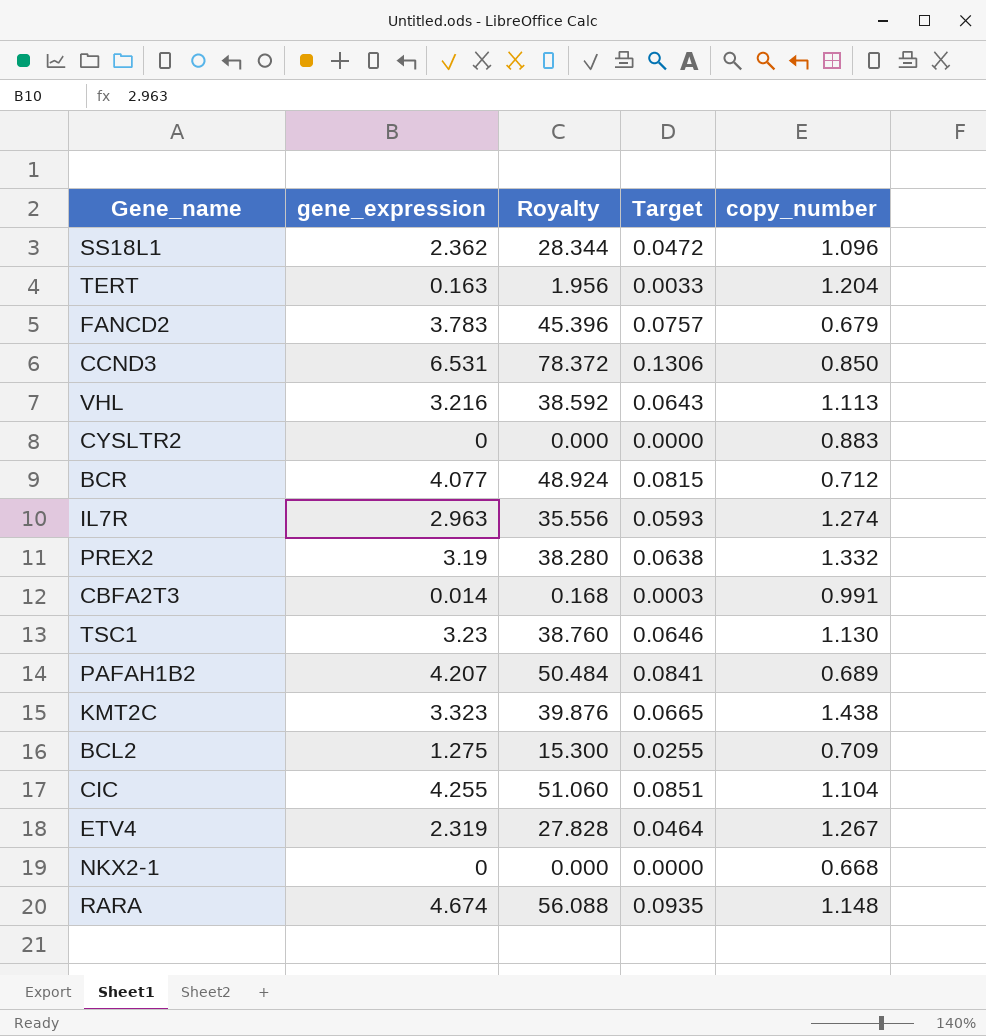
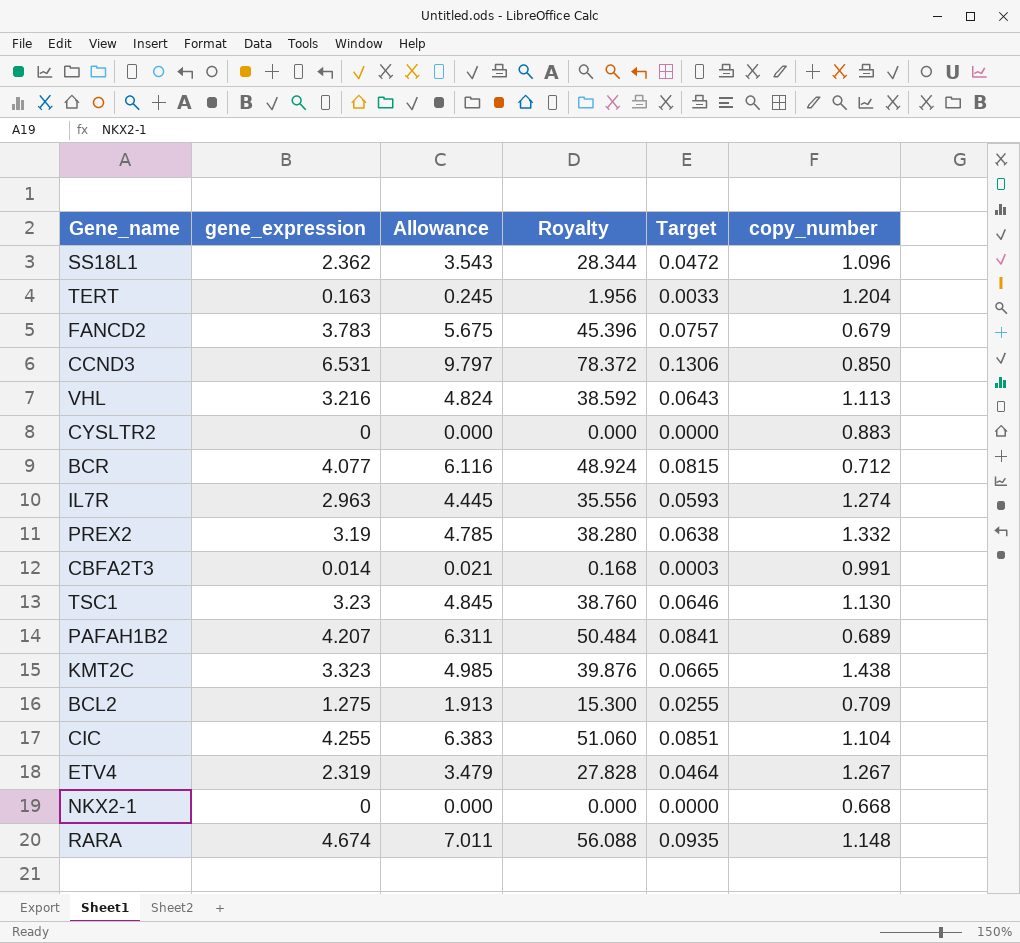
column Allowance | formula: none -> [gene_expression] * 1.5

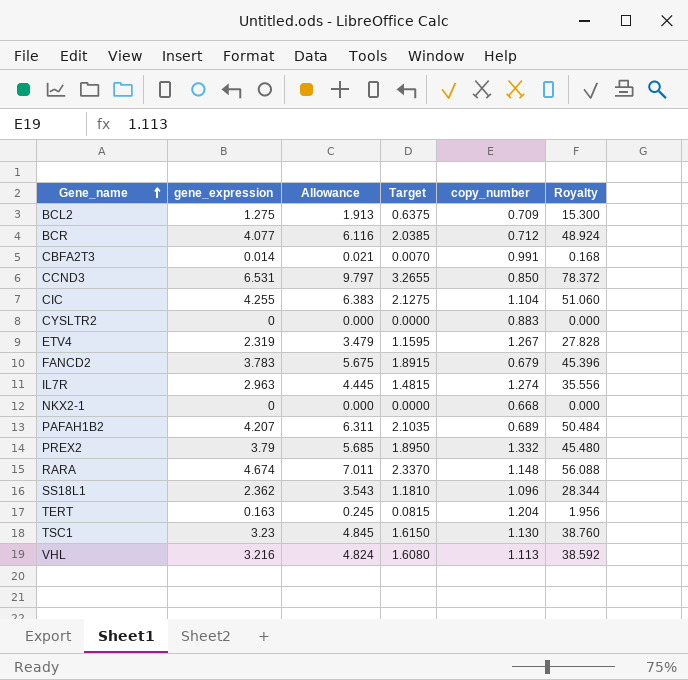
row order: none -> Gene_name ascending
column Target | formula: [gene_expression] * 0.02 -> [gene_expression] * 0.5
column Royalty | position: 4 -> 6
row KMT2C: 3.323 | 4.985 | 39.876 | 0.0665 | 1.438 -> none
PREX2 | gene_expression: 3.19 -> 3.79
PREX2 | Allowance: 4.785 -> 5.685
PREX2 | Royalty: 38.280 -> 45.480

